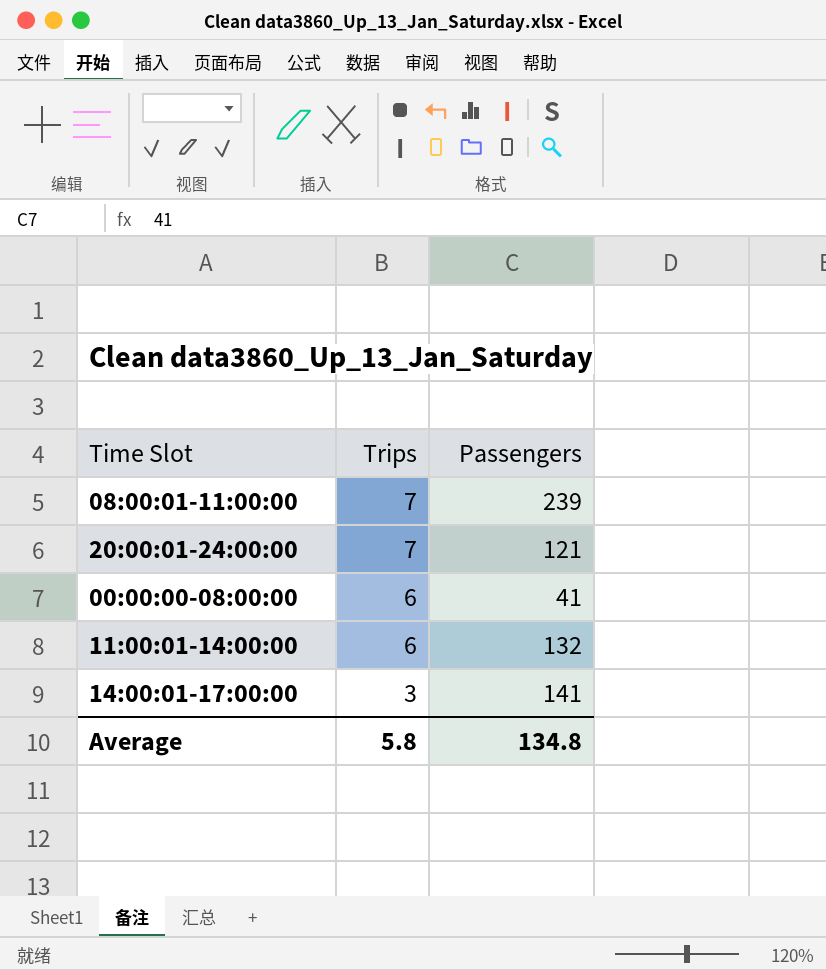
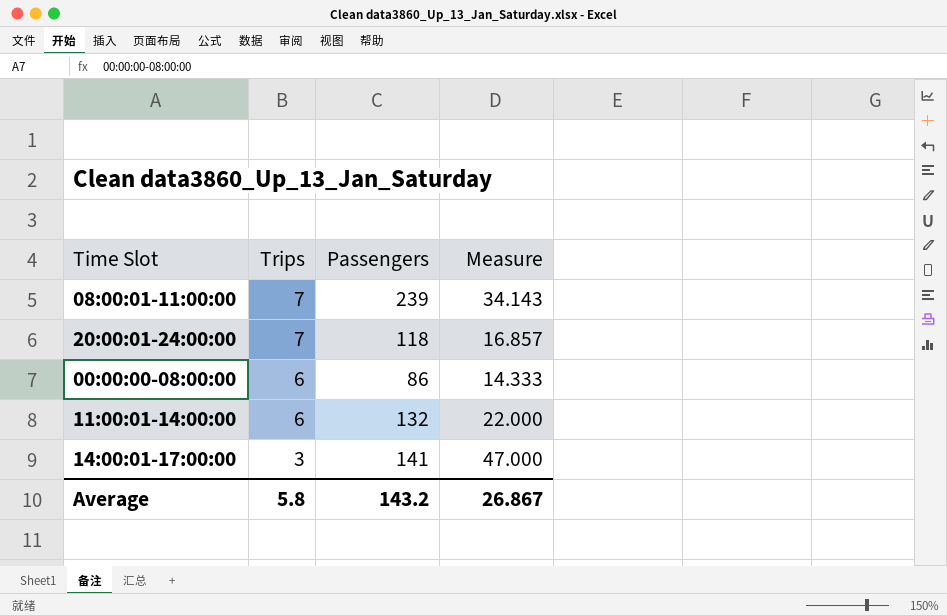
column Measure | formula: none -> [Passengers] / [Trips]
20:00:01-24:00:00 | Passengers: 121 -> 118
00:00:00-08:00:00 | Passengers: 41 -> 86
Average | Passengers: 134.8 -> 143.2

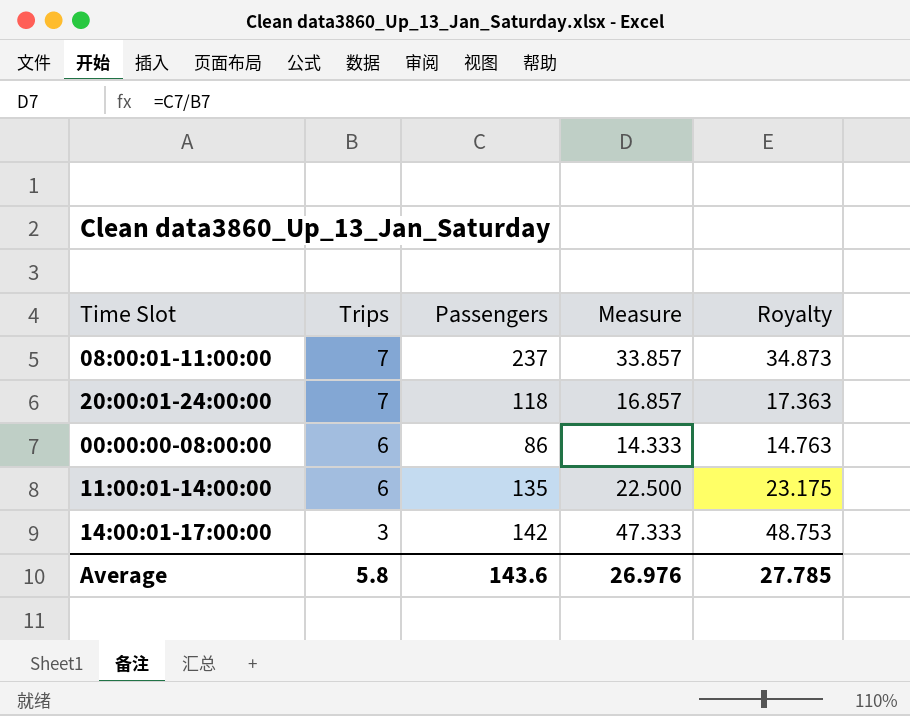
column Royalty | formula: none -> [Measure] * 1.03
08:00:01-11:00:00 | Passengers: 239 -> 237
08:00:01-11:00:00 | Measure: 34.143 -> 33.857
11:00:01-14:00:00 | Passengers: 132 -> 135
11:00:01-14:00:00 | Measure: 22.000 -> 22.500
14:00:01-17:00:00 | Passengers: 141 -> 142
14:00:01-17:00:00 | Measure: 47.000 -> 47.333
Average | Passengers: 143.2 -> 143.6
Average | Measure: 26.867 -> 26.976

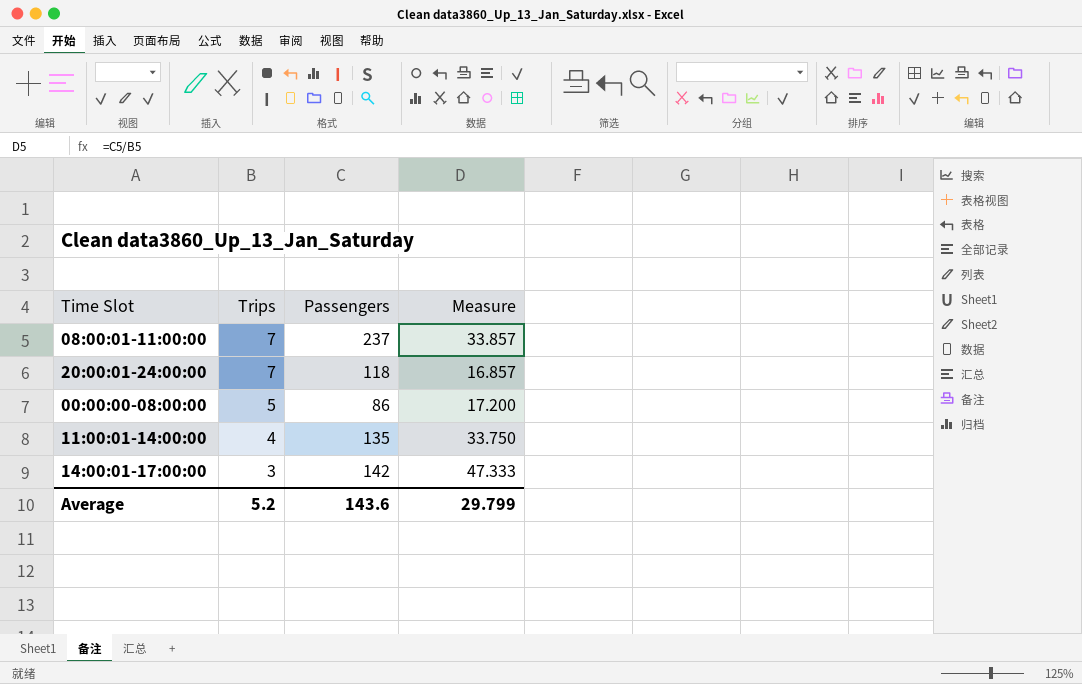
column Royalty | formula: [Measure] * 1.03 -> none
00:00:00-08:00:00 | Trips: 6 -> 5
00:00:00-08:00:00 | Measure: 14.333 -> 17.200
11:00:01-14:00:00 | Trips: 6 -> 4
11:00:01-14:00:00 | Measure: 22.500 -> 33.750
Average | Trips: 5.8 -> 5.2
Average | Measure: 26.976 -> 29.799

